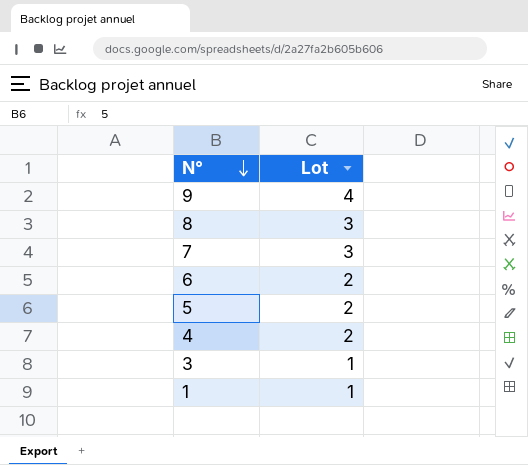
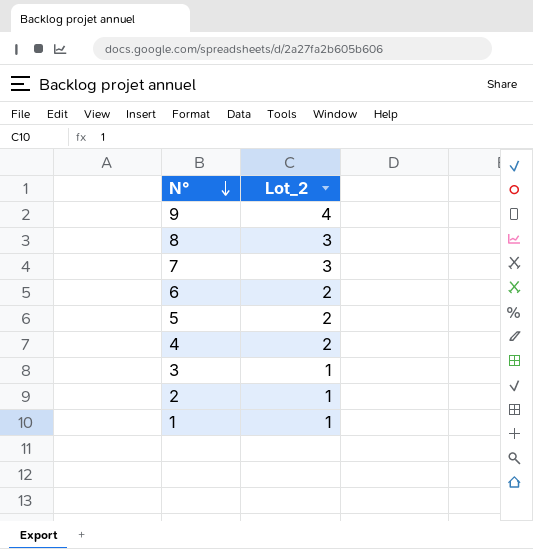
column name: Lot -> Lot_2
row 2: none -> 1

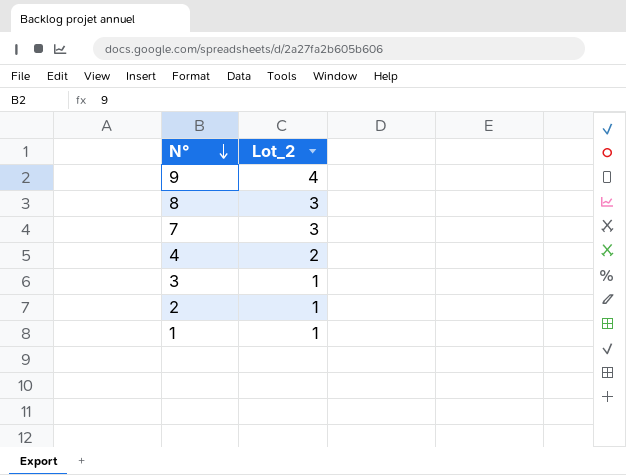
row 6: 2 -> none
row 5: 2 -> none

